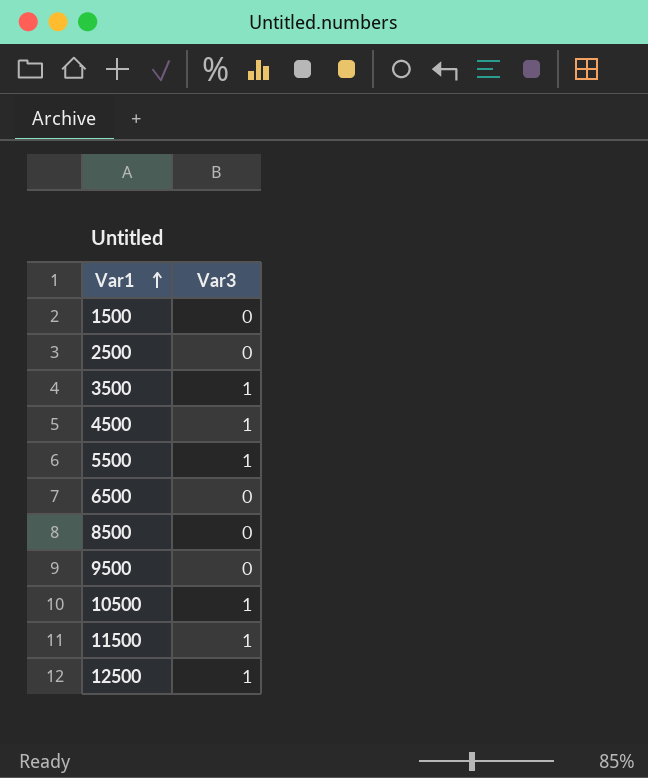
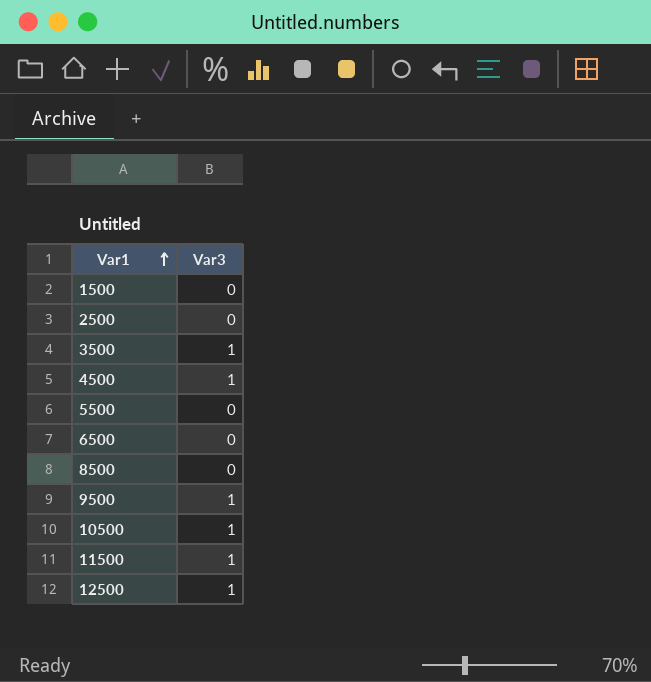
5500 | Var3: 1 -> 0
9500 | Var3: 0 -> 1

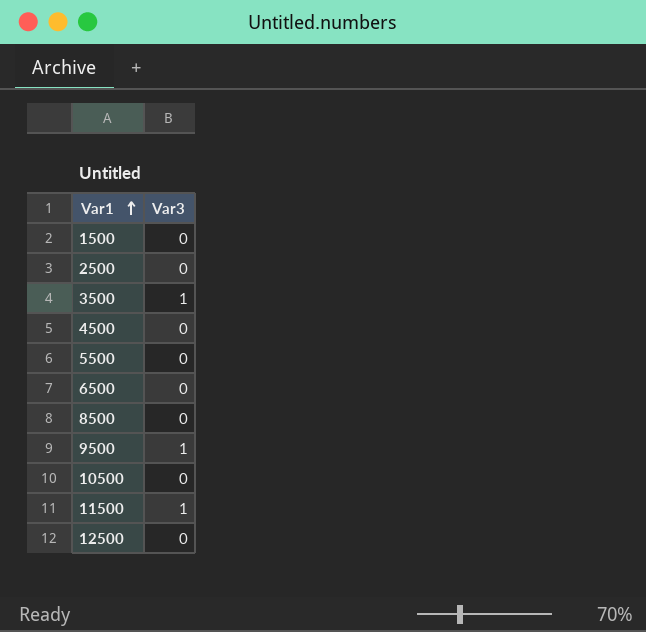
4500 | Var3: 1 -> 0
10500 | Var3: 1 -> 0
12500 | Var3: 1 -> 0

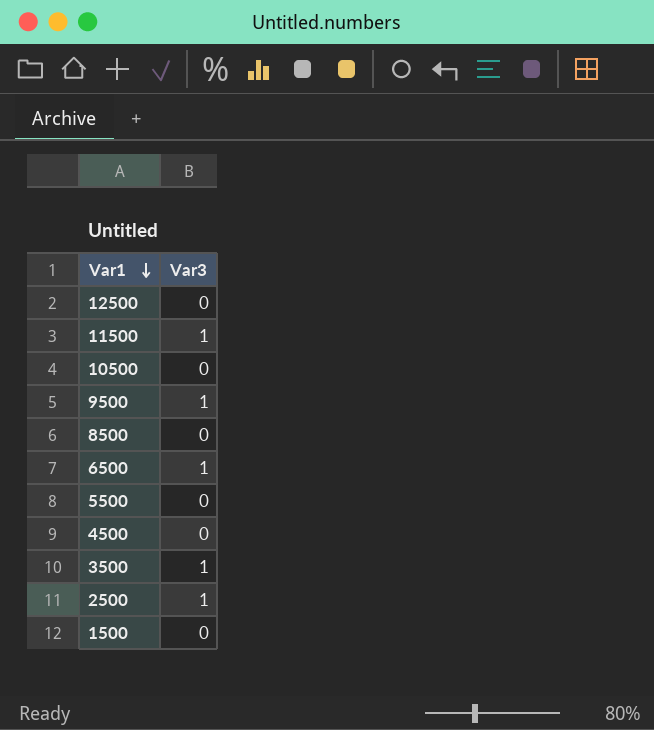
row order: Var1 ascending -> Var1 descending
6500 | Var3: 0 -> 1
2500 | Var3: 0 -> 1

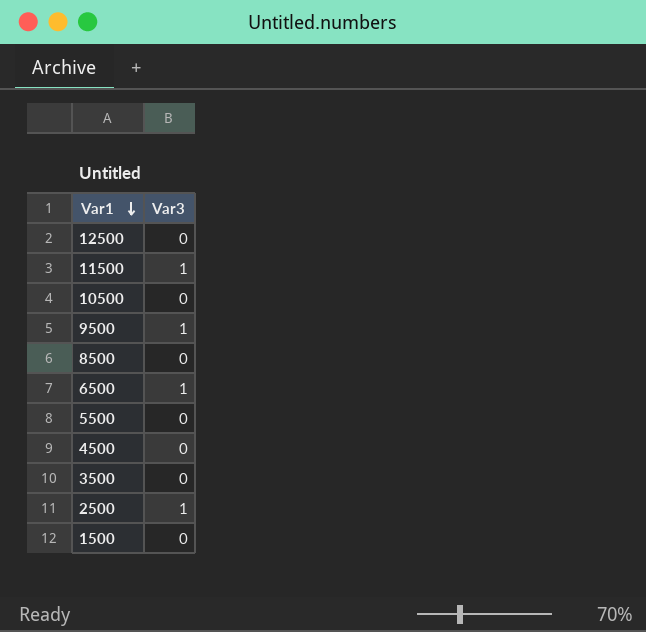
3500 | Var3: 1 -> 0

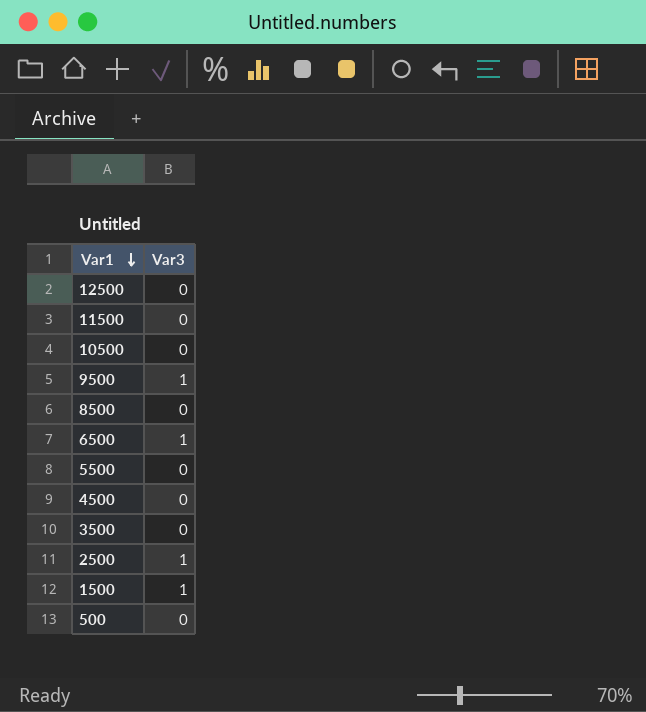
11500 | Var3: 1 -> 0
1500 | Var3: 0 -> 1
row 500: none -> 0

